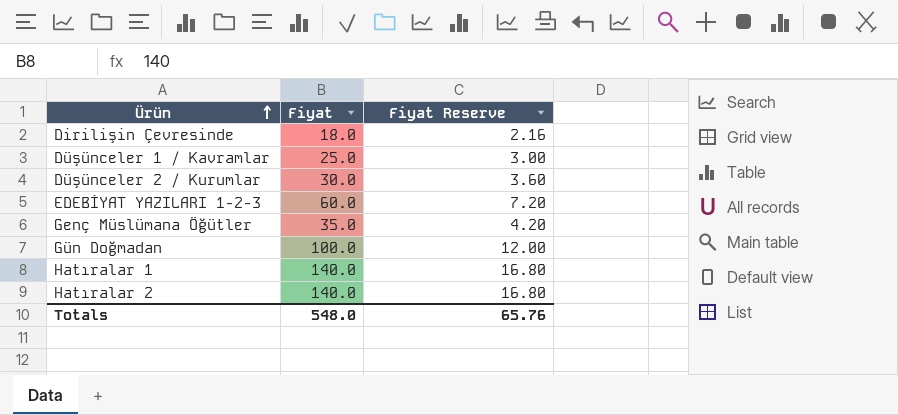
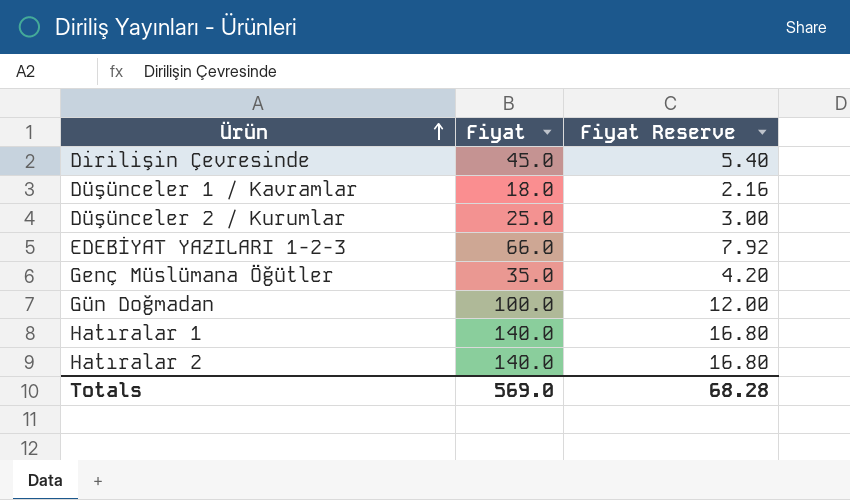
Dirilişin Çevresinde | Fiyat: 18.0 -> 45.0
Dirilişin Çevresinde | Fiyat Reserve: 2.16 -> 5.40
Düşünceler 1 / Kavramlar | Fiyat: 25.0 -> 18.0
Düşünceler 1 / Kavramlar | Fiyat Reserve: 3.00 -> 2.16
Düşünceler 2 / Kurumlar | Fiyat: 30.0 -> 25.0
Düşünceler 2 / Kurumlar | Fiyat Reserve: 3.60 -> 3.00
EDEBİYAT YAZILARI 1-2-3 | Fiyat: 60.0 -> 66.0
EDEBİYAT YAZILARI 1-2-3 | Fiyat Reserve: 7.20 -> 7.92
Totals | Fiyat: 548.0 -> 569.0
Totals | Fiyat Reserve: 65.76 -> 68.28

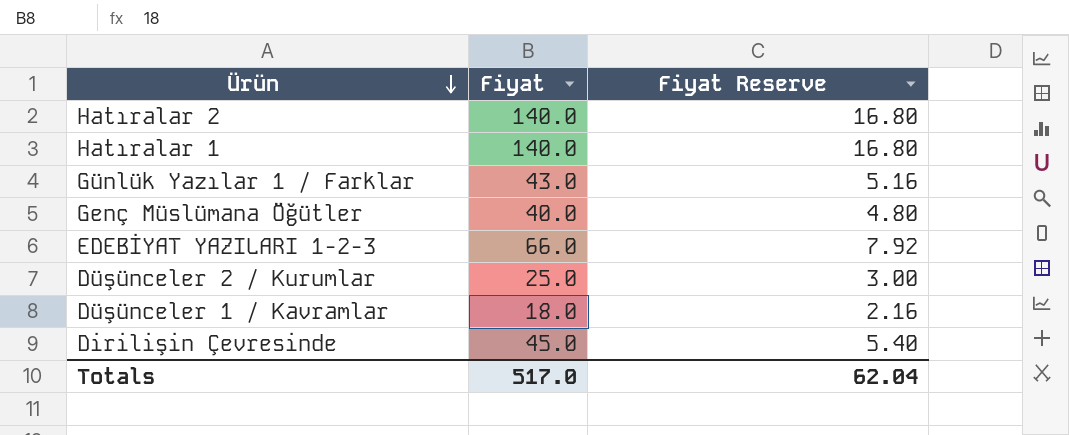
row order: Ürün ascending -> Ürün descending
row Gün Doğmadan: 100.0 | 12.00 -> none
row Günlük Yazılar 1 / Farklar: none -> 43.0 | 5.16
Genç Müslümana Öğütler | Fiyat: 35.0 -> 40.0
Genç Müslümana Öğütler | Fiyat Reserve: 4.20 -> 4.80
Totals | Fiyat: 569.0 -> 517.0
Totals | Fiyat Reserve: 68.28 -> 62.04

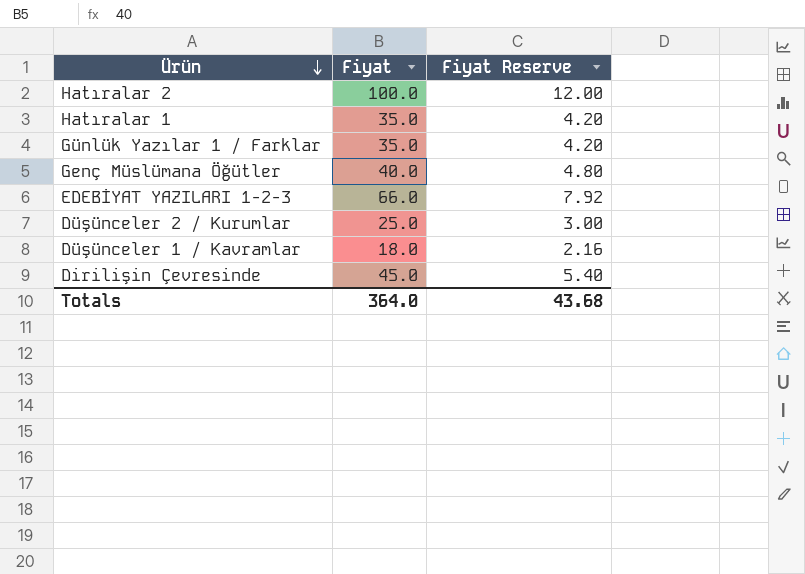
Hatıralar 2 | Fiyat: 140.0 -> 100.0
Hatıralar 2 | Fiyat Reserve: 16.80 -> 12.00
Hatıralar 1 | Fiyat: 140.0 -> 35.0
Hatıralar 1 | Fiyat Reserve: 16.80 -> 4.20
Günlük Yazılar 1 / Farklar | Fiyat: 43.0 -> 35.0
Günlük Yazılar 1 / Farklar | Fiyat Reserve: 5.16 -> 4.20
Totals | Fiyat: 517.0 -> 364.0
Totals | Fiyat Reserve: 62.04 -> 43.68

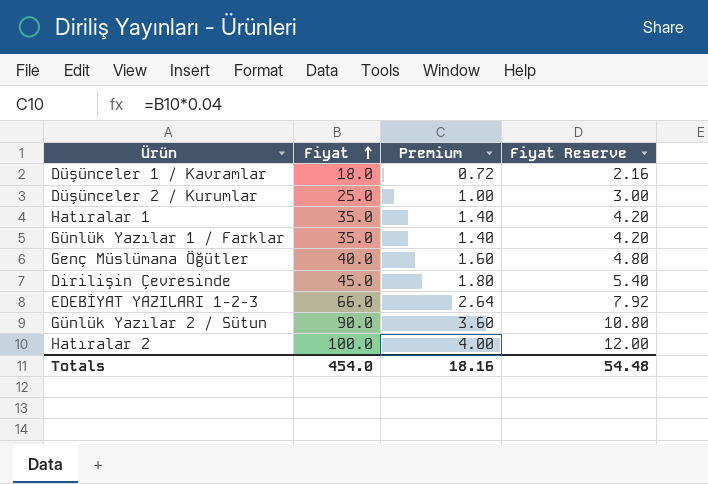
row order: Ürün descending -> Fiyat ascending
column Premium | formula: none -> [Fiyat] * 0.04
row Günlük Yazılar 2 / Sütun: none -> 90.0 | 3.60 | 10.80
Totals | Fiyat: 364.0 -> 454.0
Totals | Fiyat Reserve: 43.68 -> 54.48

